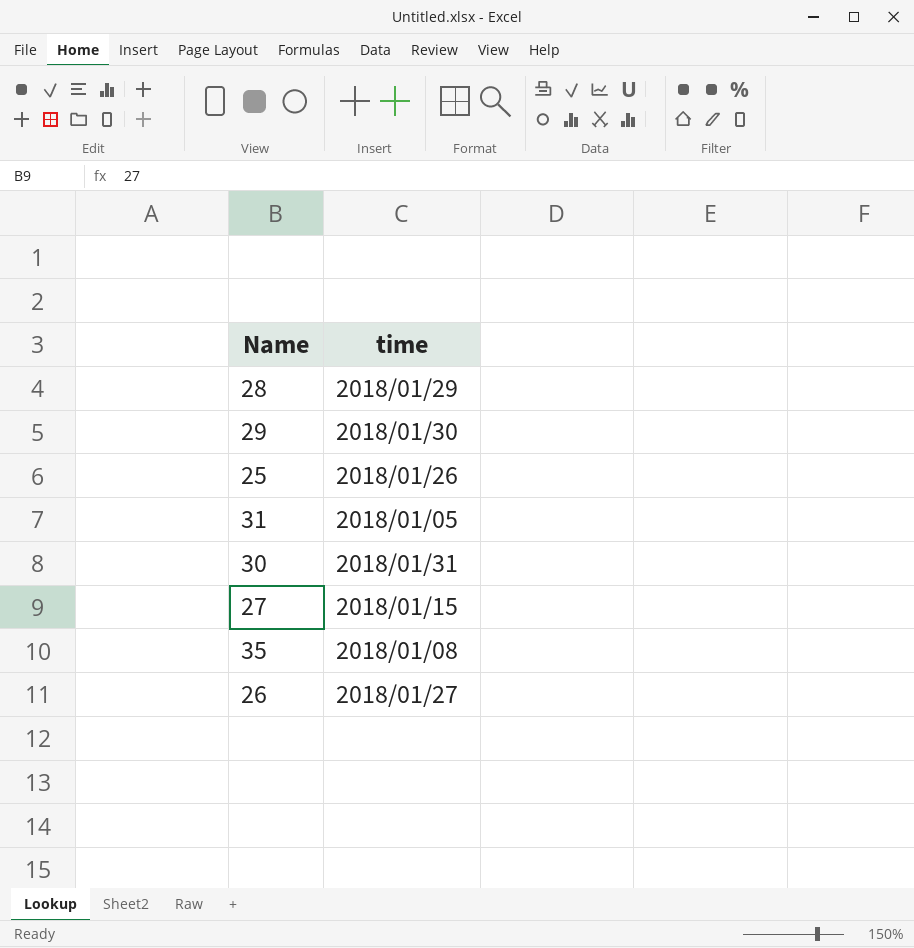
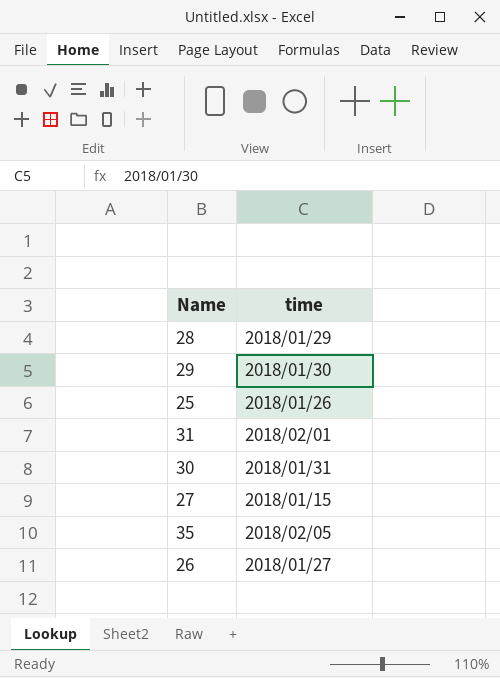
31 | time: 2018/01/05 -> 2018/02/01
35 | time: 2018/01/08 -> 2018/02/05

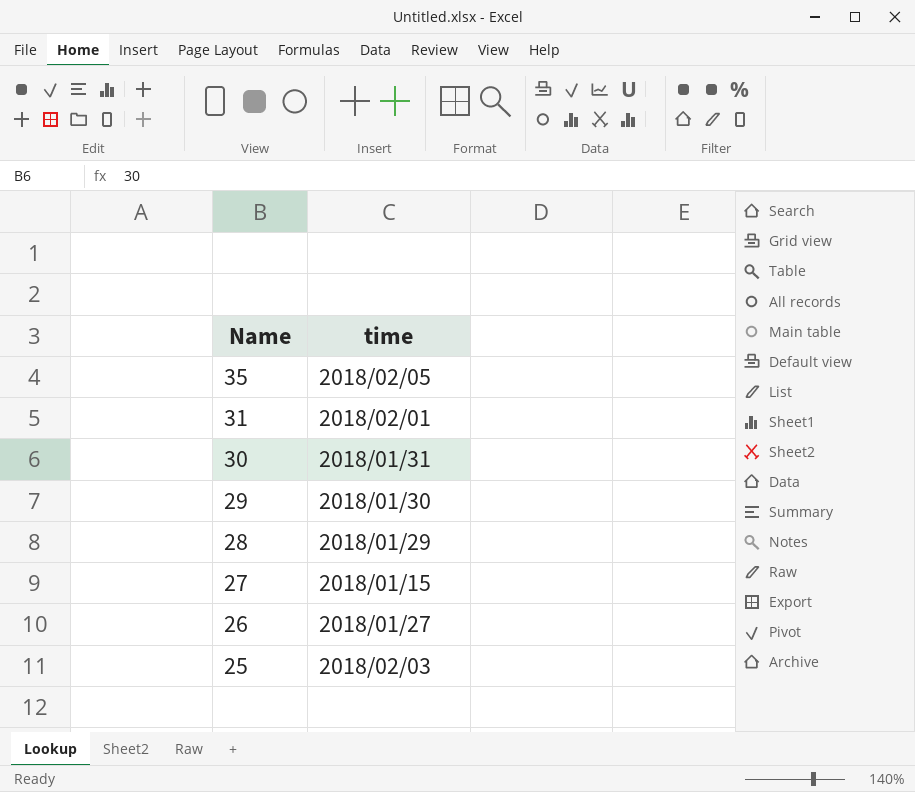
row order: none -> Name descending
25 | time: 2018/01/26 -> 2018/02/03

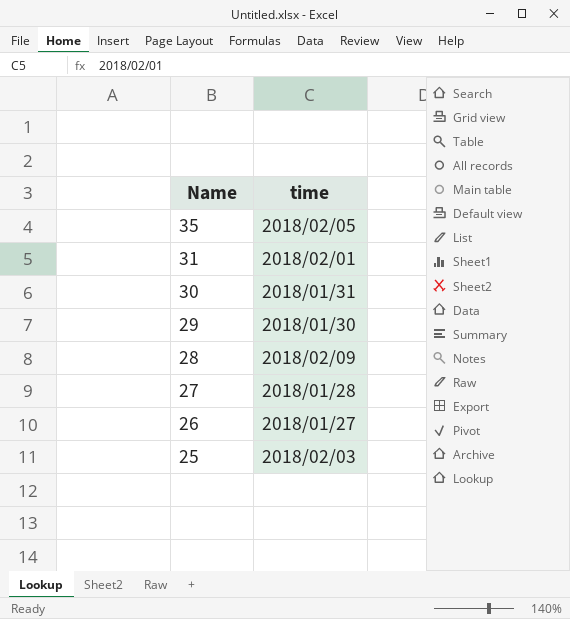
28 | time: 2018/01/29 -> 2018/02/09
27 | time: 2018/01/15 -> 2018/01/28

